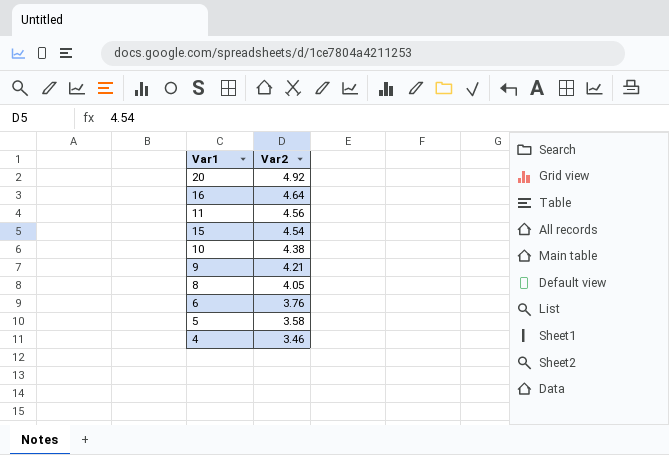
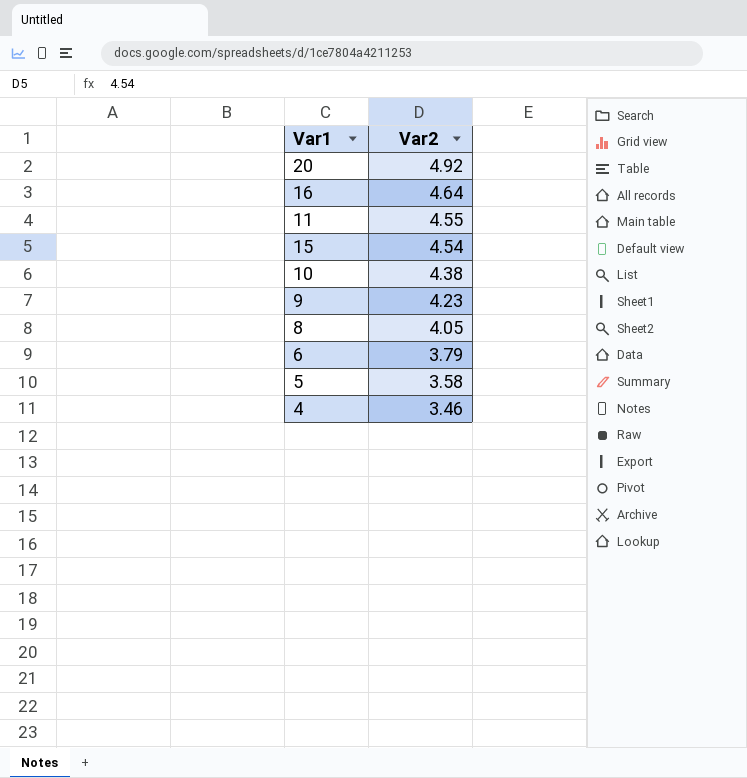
11 | Var2: 4.56 -> 4.55
9 | Var2: 4.21 -> 4.23
6 | Var2: 3.76 -> 3.79

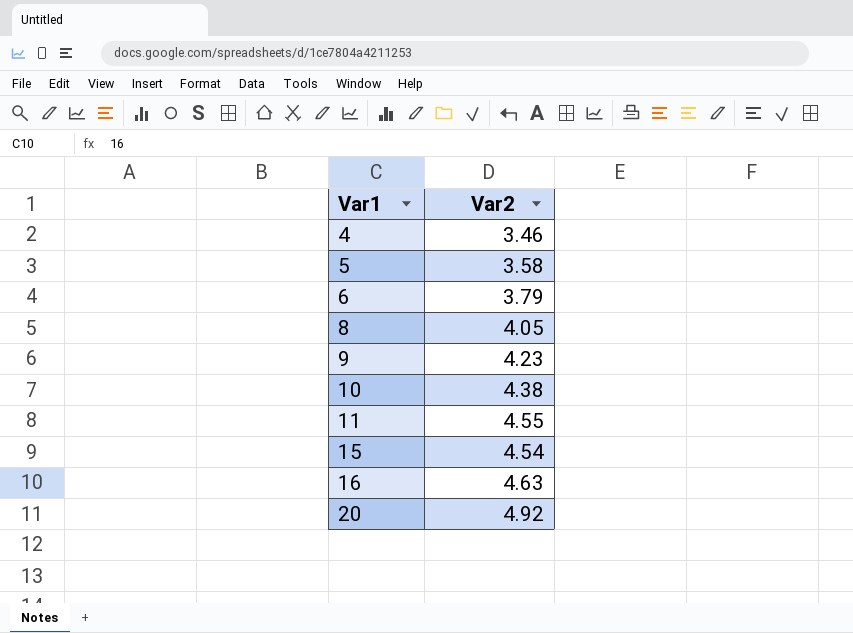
row order: Var2 descending -> Var1 ascending
16 | Var2: 4.64 -> 4.63

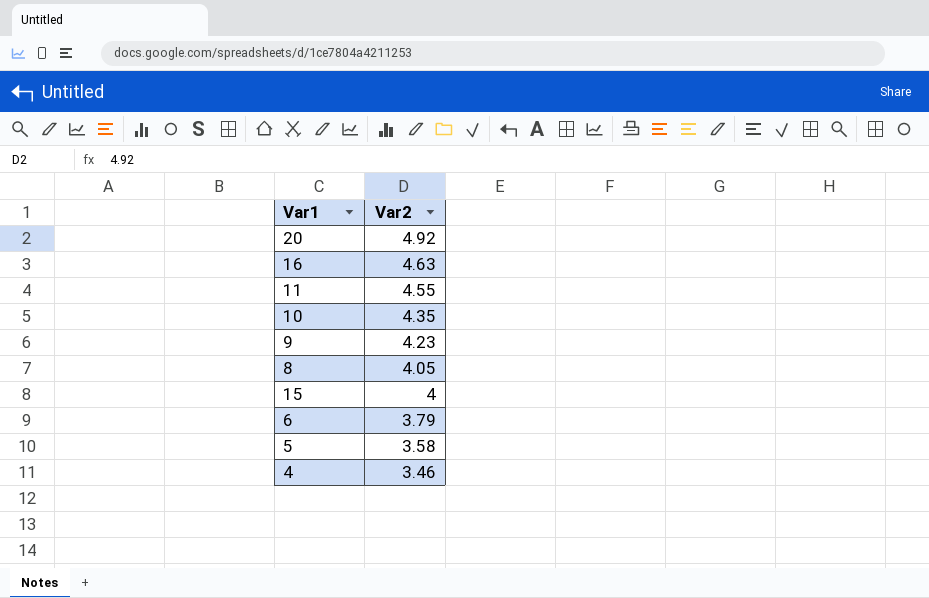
row order: Var1 ascending -> Var2 descending
10 | Var2: 4.38 -> 4.35
15 | Var2: 4.54 -> 4

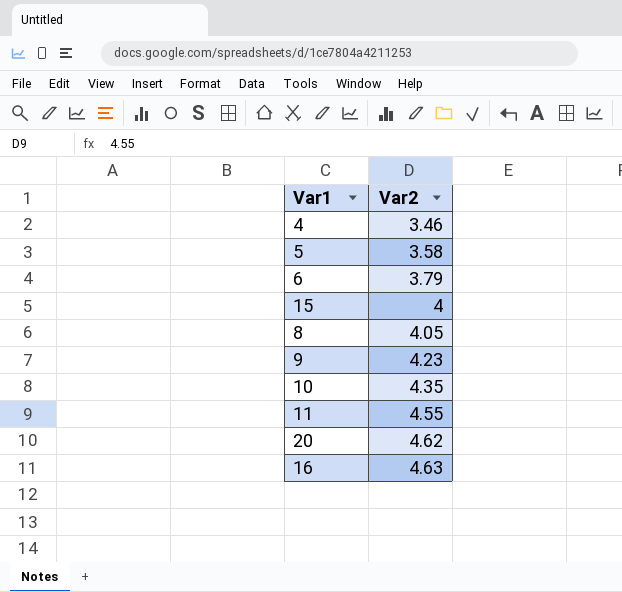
row order: Var2 descending -> Var2 ascending
20 | Var2: 4.92 -> 4.62

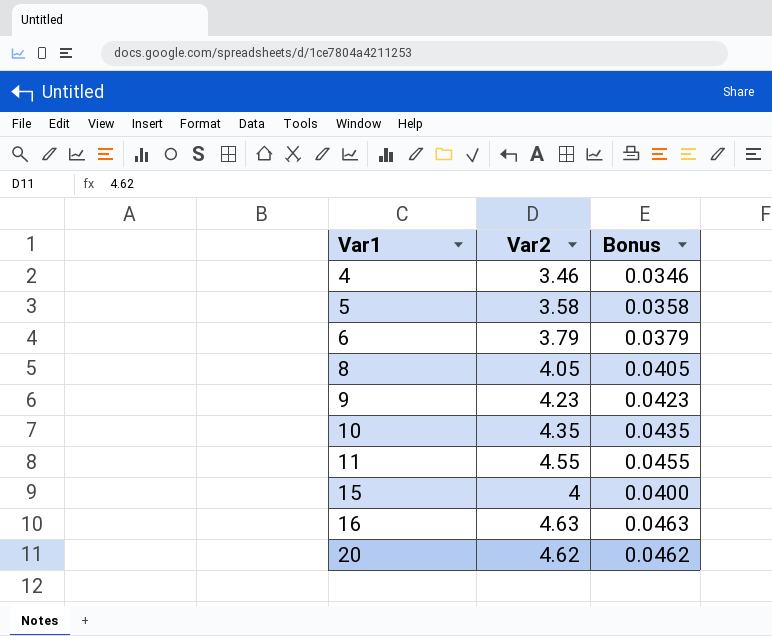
row order: Var2 ascending -> Var1 ascending
column Bonus | formula: none -> [Var2] * 0.01

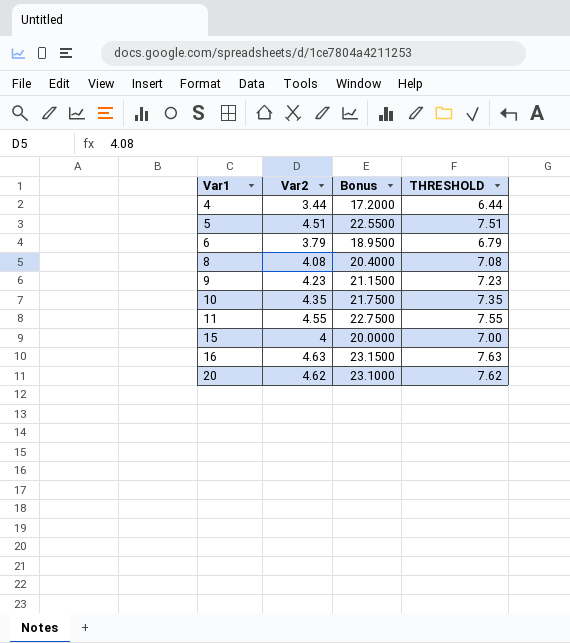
column Bonus | formula: [Var2] * 0.01 -> [Var2] * 5
column THRESHOLD | formula: none -> [Var2] + 3
4 | Var2: 3.46 -> 3.44
5 | Var2: 3.58 -> 4.51
8 | Var2: 4.05 -> 4.08

